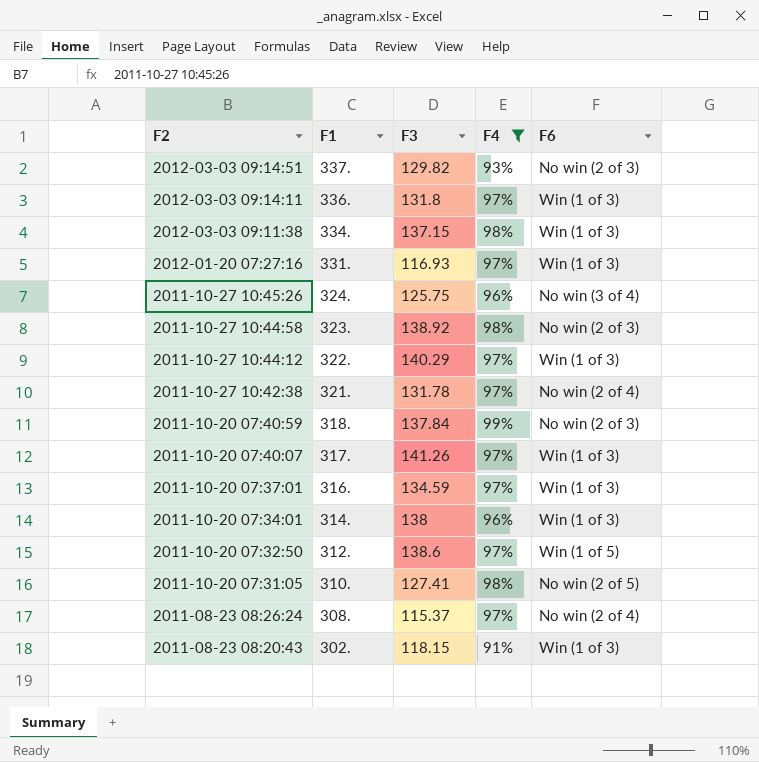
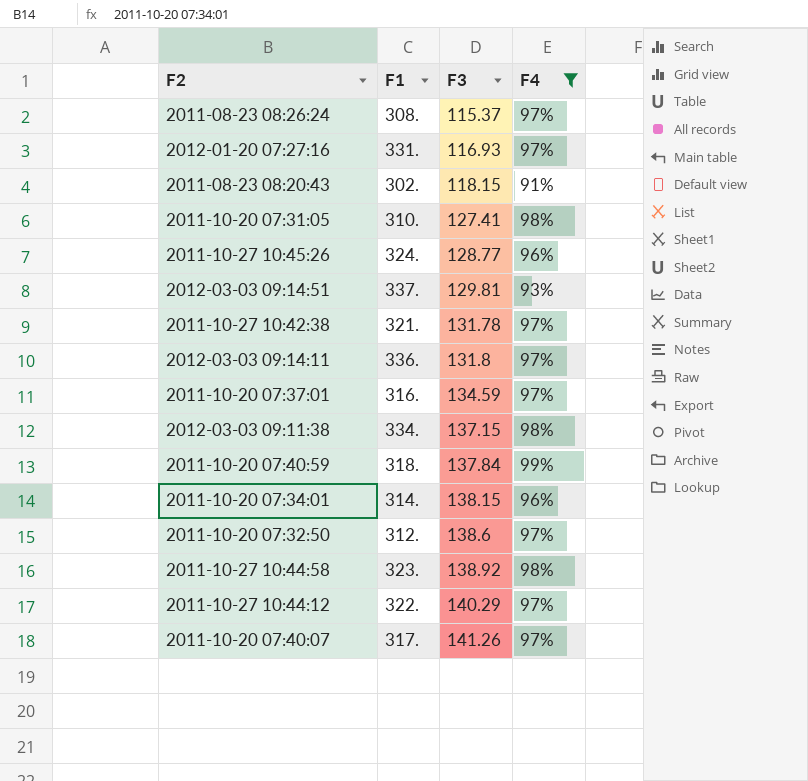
row order: F2 descending -> F3 ascending
column F6 | position: 5 -> none
2011-10-27 10:45:26 | F3: 125.75 -> 128.77
2012-03-03 09:14:51 | F3: 129.82 -> 129.81
2011-10-20 07:34:01 | F3: 138 -> 138.15

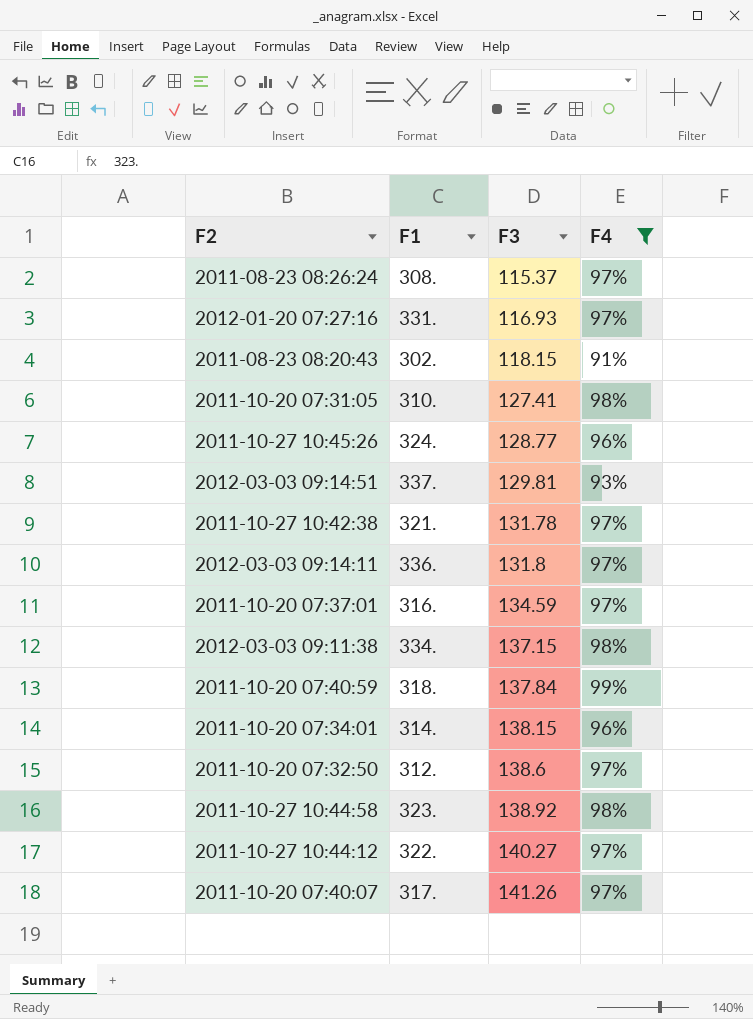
2011-10-27 10:44:12 | F3: 140.29 -> 140.27

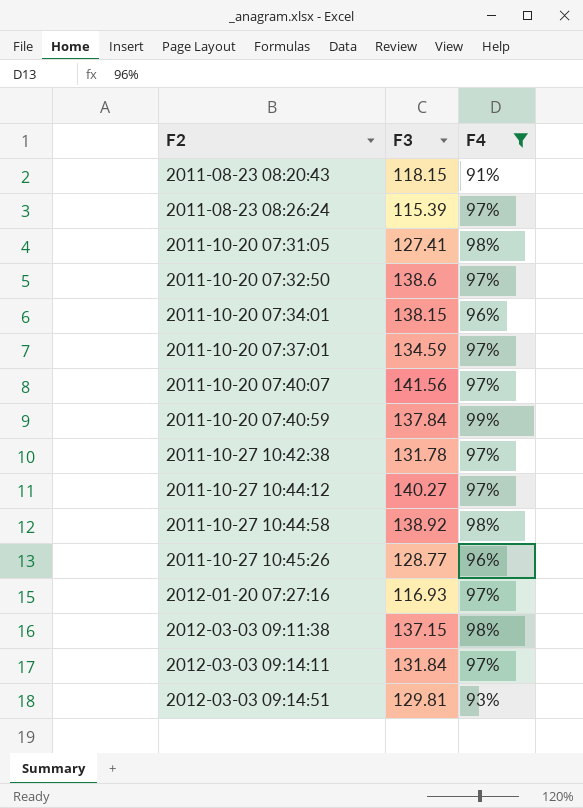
row order: F3 ascending -> F2 ascending
column F1 | position: 2 -> none
2011-08-23 08:26:24 | F3: 115.37 -> 115.39
2011-10-20 07:40:07 | F3: 141.26 -> 141.56
2012-03-03 09:14:11 | F3: 131.8 -> 131.84

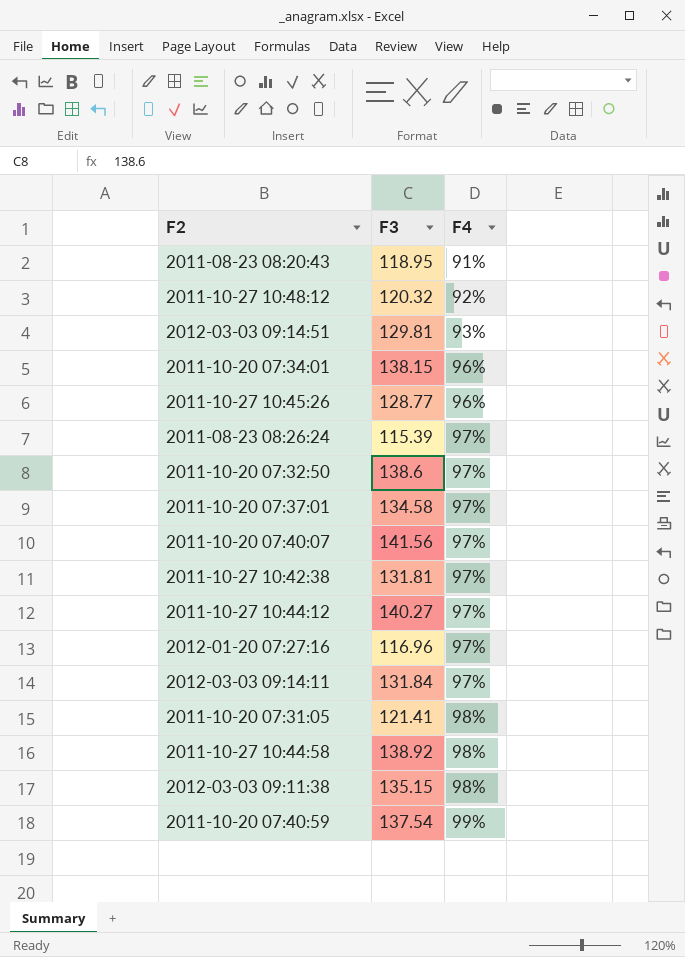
filter: F4 != 92% -> none
row order: F2 ascending -> F4 ascending
2011-08-23 08:20:43 | F3: 118.15 -> 118.95
2011-10-20 07:37:01 | F3: 134.59 -> 134.58
2011-10-27 10:42:38 | F3: 131.78 -> 131.81
2012-01-20 07:27:16 | F3: 116.93 -> 116.96
2011-10-20 07:31:05 | F3: 127.41 -> 121.41
2012-03-03 09:11:38 | F3: 137.15 -> 135.15
2011-10-20 07:40:59 | F3: 137.84 -> 137.54

